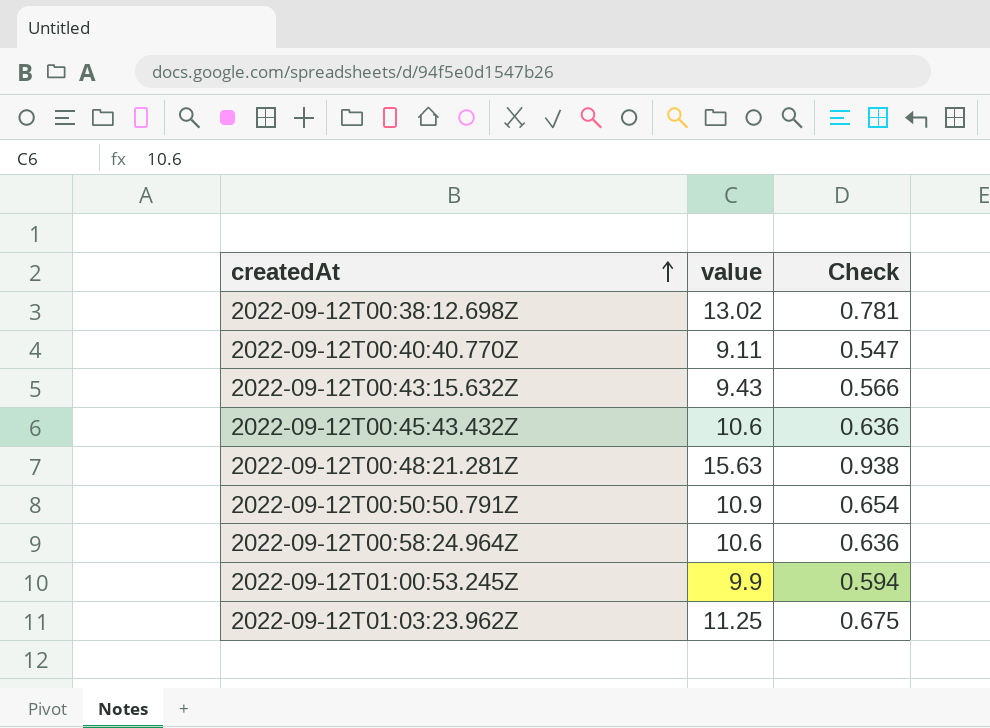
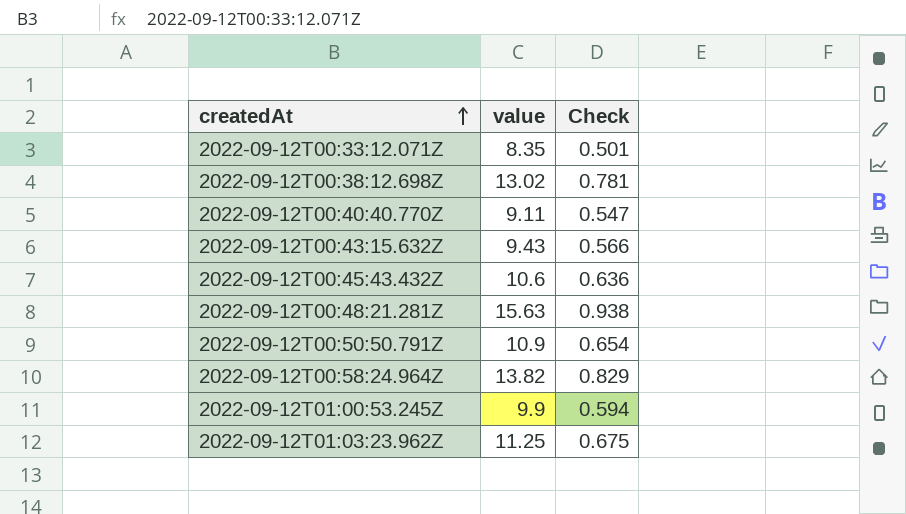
row 2022-09-12T00:33:12.071Z: none -> 8.35 | 0.501
2022-09-12T00:58:24.964Z | value: 10.6 -> 13.82
2022-09-12T00:58:24.964Z | Check: 0.636 -> 0.829

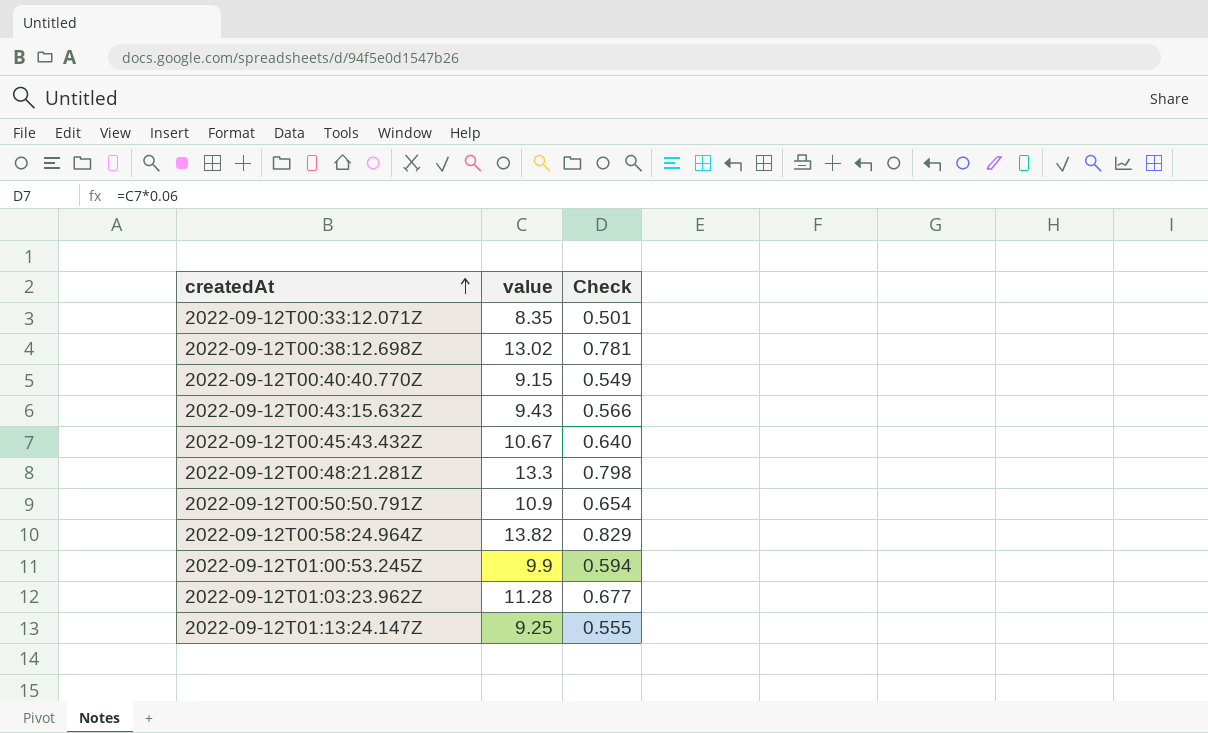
2022-09-12T00:40:40.770Z | value: 9.11 -> 9.15
2022-09-12T00:40:40.770Z | Check: 0.547 -> 0.549
2022-09-12T00:45:43.432Z | value: 10.6 -> 10.67
2022-09-12T00:45:43.432Z | Check: 0.636 -> 0.640
2022-09-12T00:48:21.281Z | value: 15.63 -> 13.3
2022-09-12T00:48:21.281Z | Check: 0.938 -> 0.798
2022-09-12T01:03:23.962Z | value: 11.25 -> 11.28
2022-09-12T01:03:23.962Z | Check: 0.675 -> 0.677
row 2022-09-12T01:13:24.147Z: none -> 9.25 | 0.555

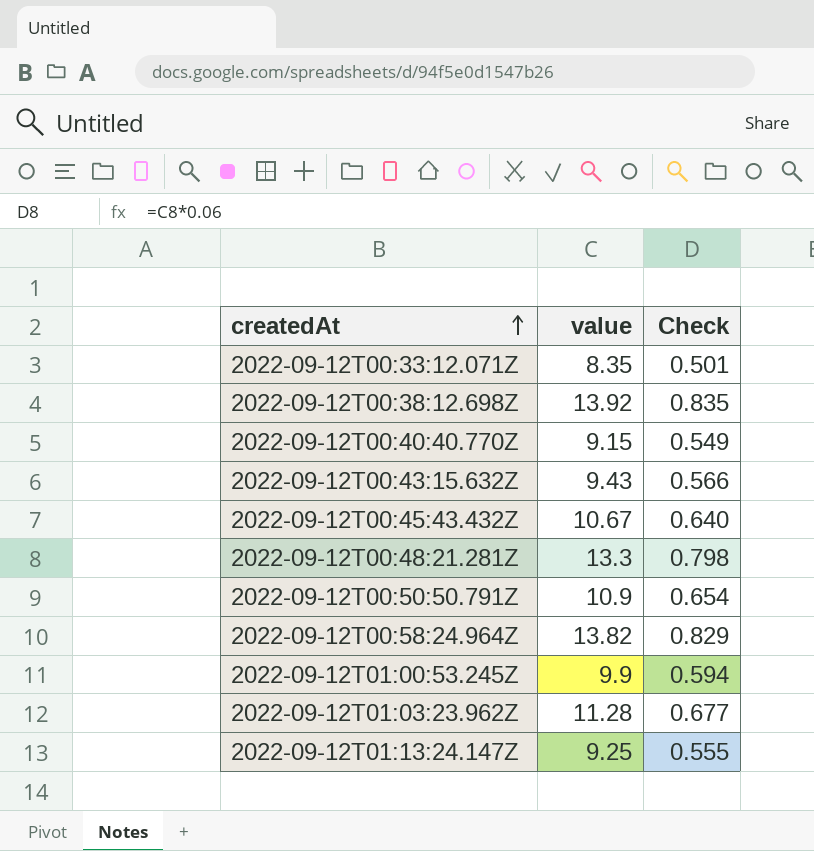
2022-09-12T00:38:12.698Z | value: 13.02 -> 13.92
2022-09-12T00:38:12.698Z | Check: 0.781 -> 0.835

